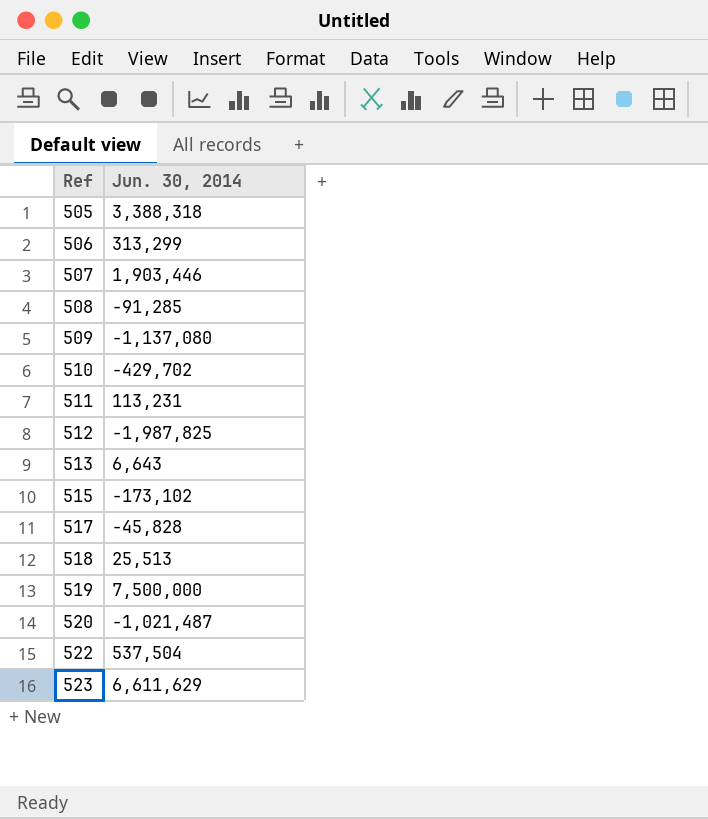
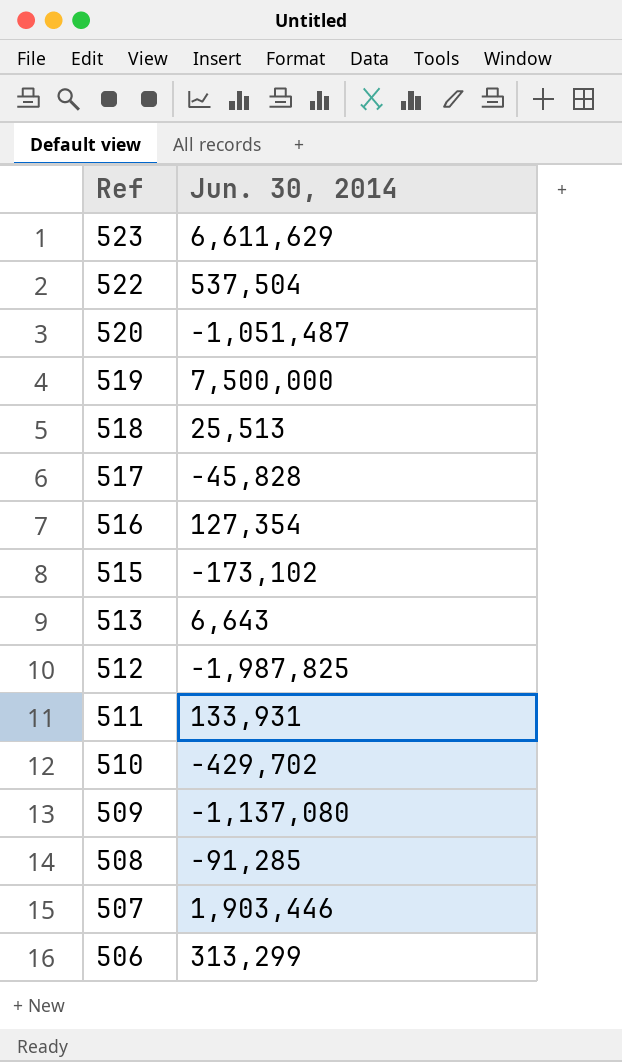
row order: Ref ascending -> Ref descending
row 505: 3,388,318 -> none
520 | Jun. 30, 2014: -1,021,487 -> -1,051,487
row 516: none -> 127,354
511 | Jun. 30, 2014: 113,231 -> 133,931

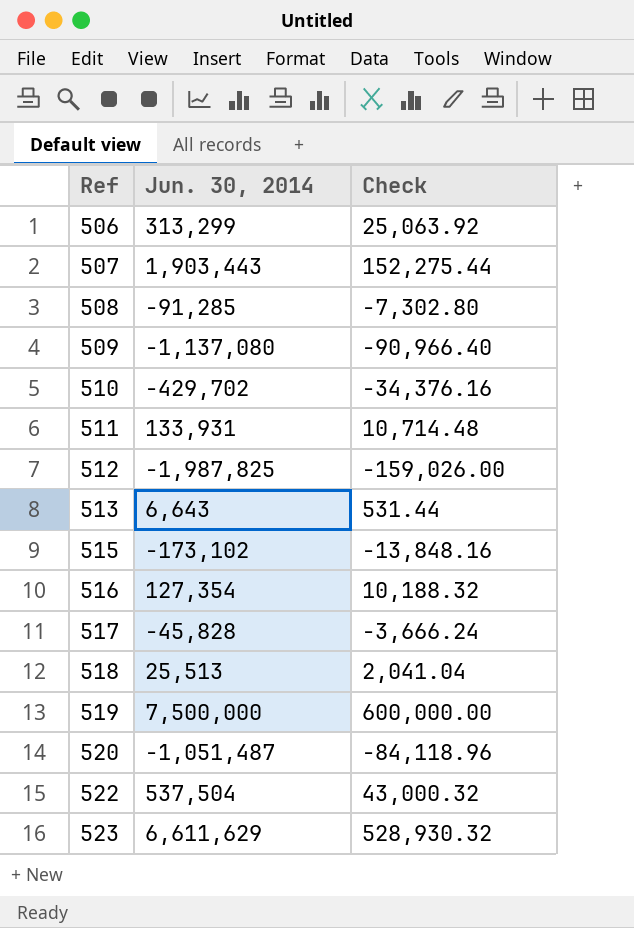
row order: Ref descending -> Ref ascending
column Check | formula: none -> [Jun. 30, 2014] * 0.08
507 | Jun. 30, 2014: 1,903,446 -> 1,903,443

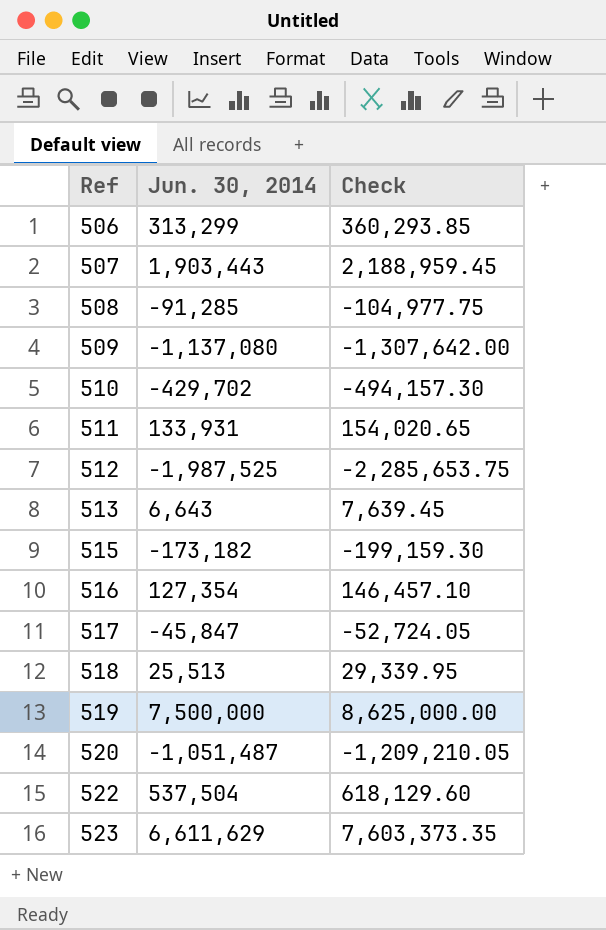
column Check | formula: [Jun. 30, 2014] * 0.08 -> [Jun. 30, 2014] * 1.15
512 | Jun. 30, 2014: -1,987,825 -> -1,987,525
515 | Jun. 30, 2014: -173,102 -> -173,182
517 | Jun. 30, 2014: -45,828 -> -45,847

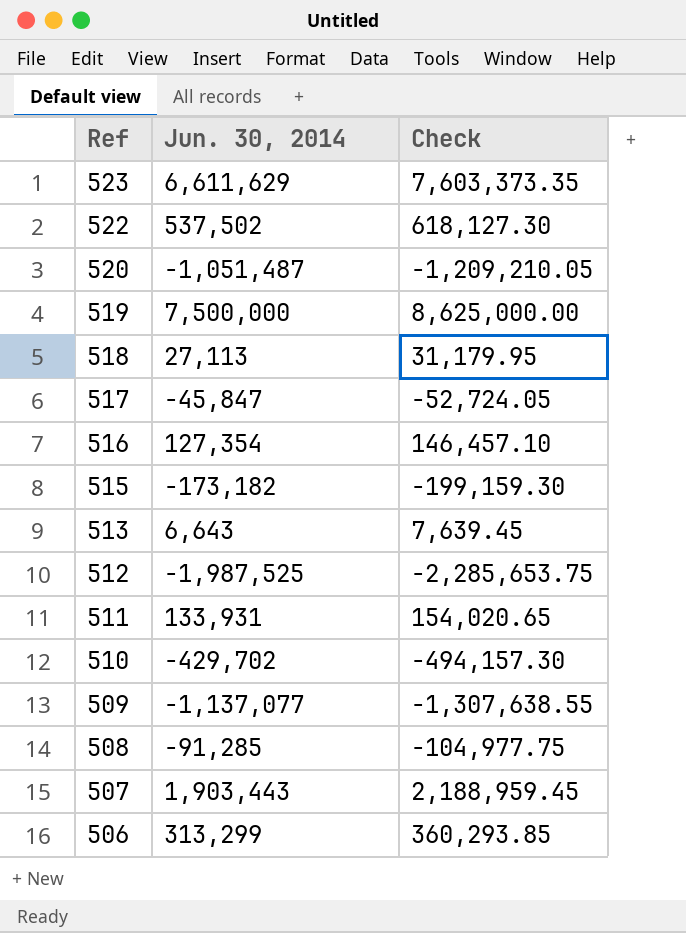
row order: Ref ascending -> Ref descending
522 | Jun. 30, 2014: 537,504 -> 537,502
522 | Check: 618,129.60 -> 618,127.30
518 | Jun. 30, 2014: 25,513 -> 27,113
518 | Check: 29,339.95 -> 31,179.95
509 | Jun. 30, 2014: -1,137,080 -> -1,137,077
509 | Check: -1,307,642.00 -> -1,307,638.55

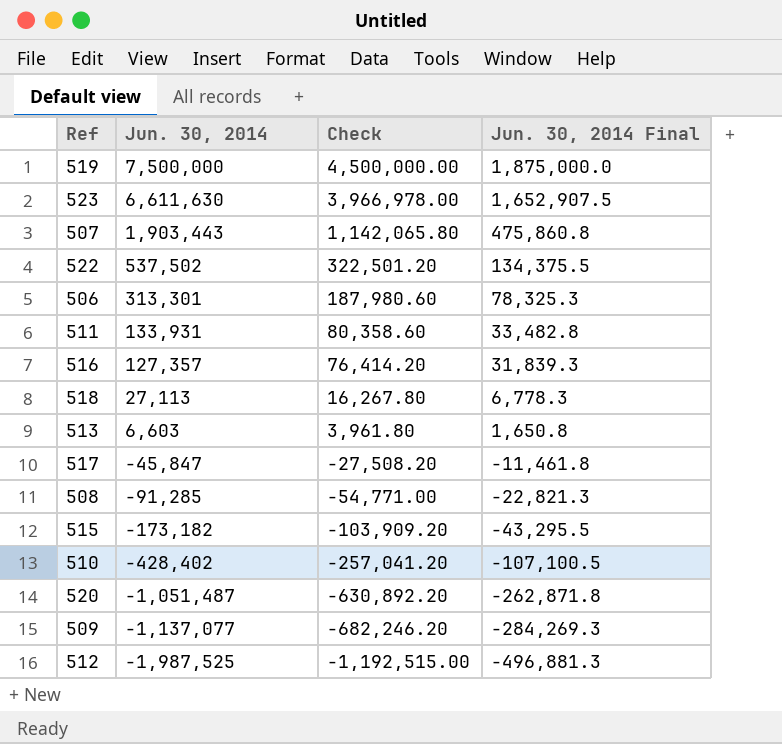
row order: Ref descending -> Jun. 30, 2014 descending
column Check | formula: [Jun. 30, 2014] * 1.15 -> [Jun. 30, 2014] * 0.6
column Jun. 30, 2014 Final | formula: none -> [Jun. 30, 2014] * 0.25
523 | Jun. 30, 2014: 6,611,629 -> 6,611,630
506 | Jun. 30, 2014: 313,299 -> 313,301
516 | Jun. 30, 2014: 127,354 -> 127,357
513 | Jun. 30, 2014: 6,643 -> 6,603
510 | Jun. 30, 2014: -429,702 -> -428,402

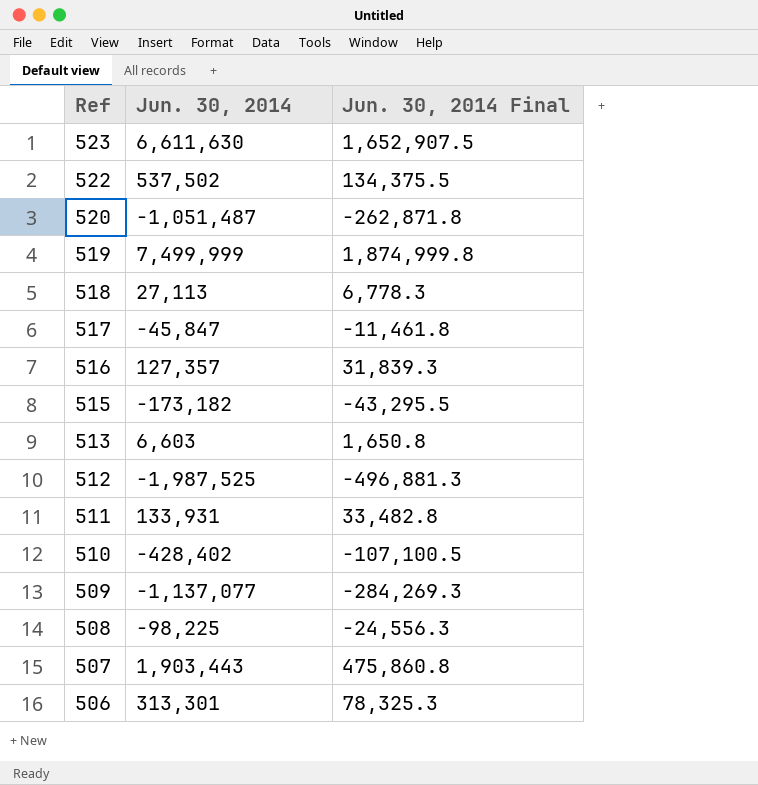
row order: Jun. 30, 2014 descending -> Ref descending
column Check | formula: [Jun. 30, 2014] * 0.6 -> none
519 | Jun. 30, 2014: 7,500,000 -> 7,499,999
519 | Jun. 30, 2014 Final: 1,875,000.0 -> 1,874,999.8
508 | Jun. 30, 2014: -91,285 -> -98,225
508 | Jun. 30, 2014 Final: -22,821.3 -> -24,556.3

